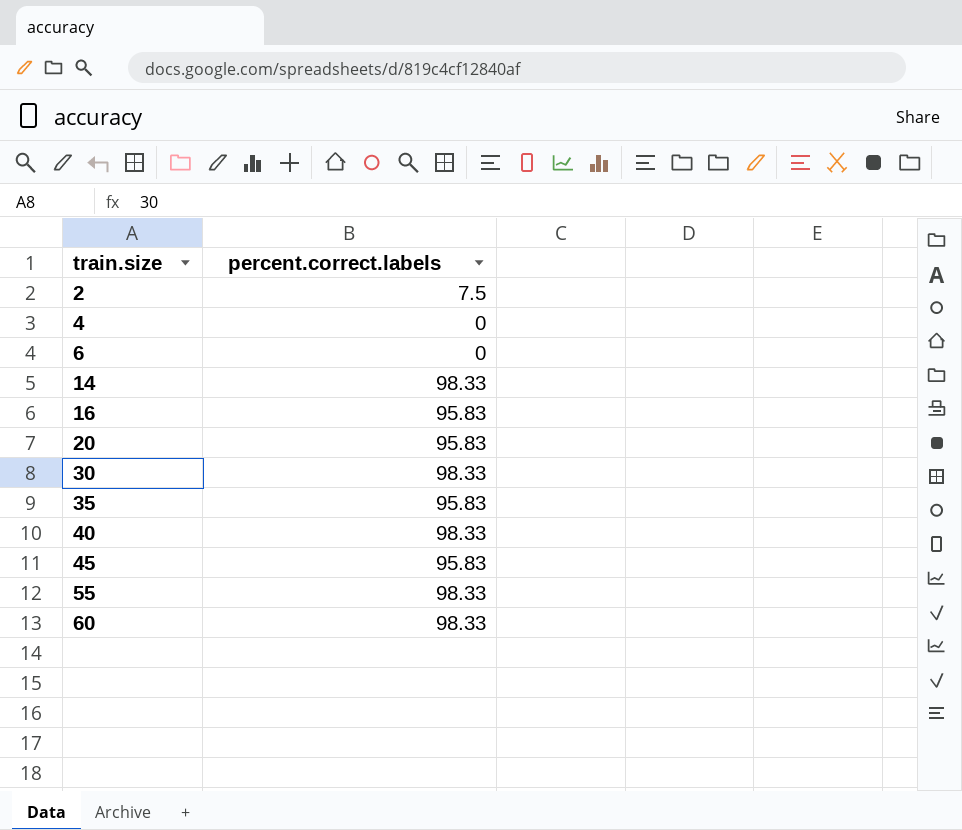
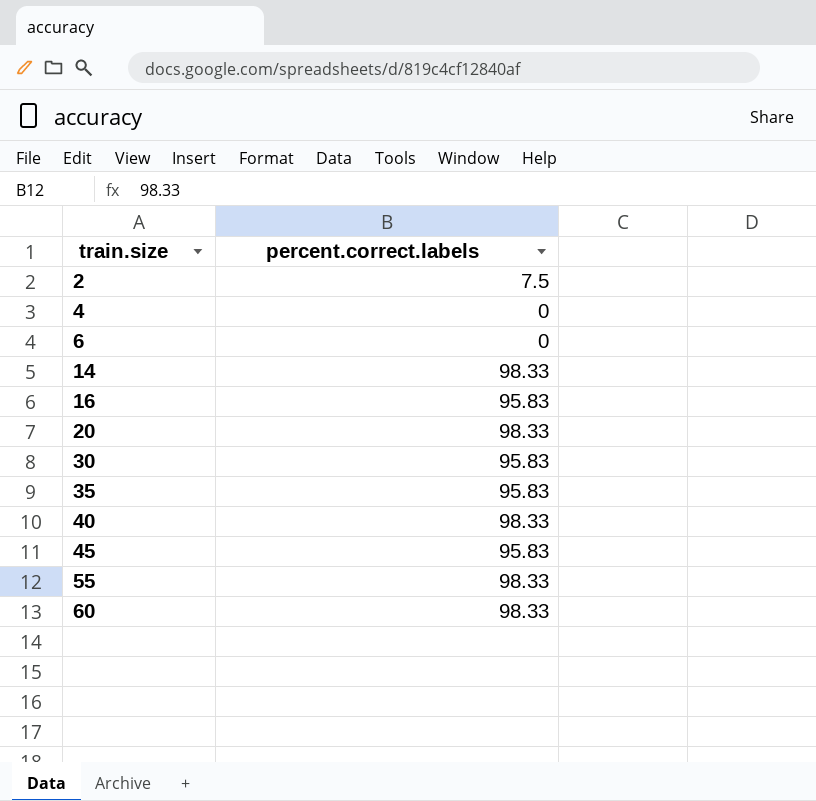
20 | percent.correct.labels: 95.83 -> 98.33
30 | percent.correct.labels: 98.33 -> 95.83

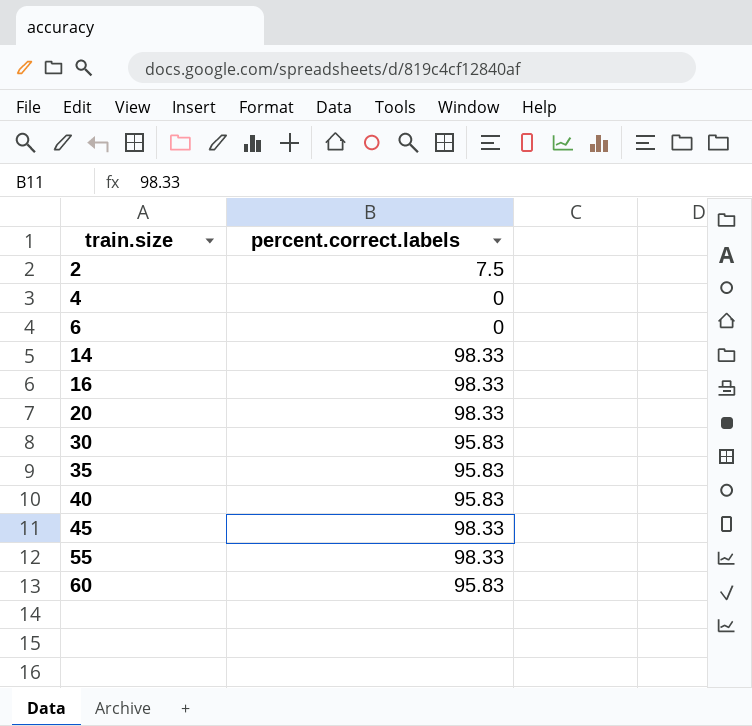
16 | percent.correct.labels: 95.83 -> 98.33
40 | percent.correct.labels: 98.33 -> 95.83
45 | percent.correct.labels: 95.83 -> 98.33
60 | percent.correct.labels: 98.33 -> 95.83

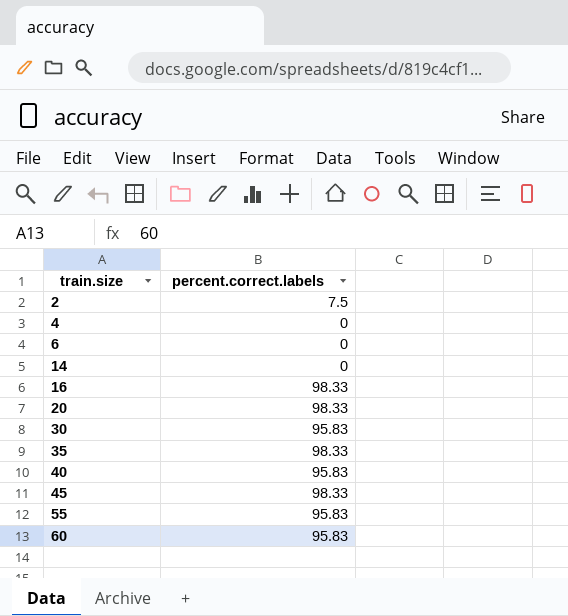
14 | percent.correct.labels: 98.33 -> 0
35 | percent.correct.labels: 95.83 -> 98.33
55 | percent.correct.labels: 98.33 -> 95.83

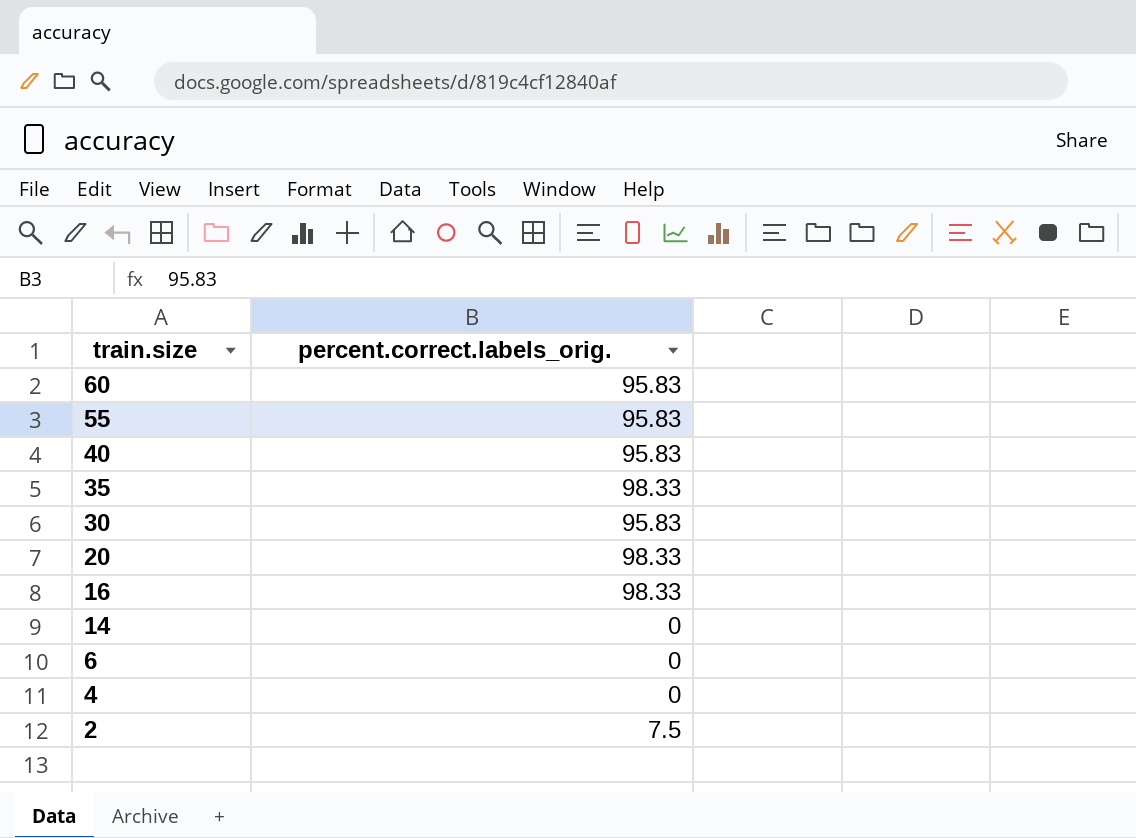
row order: train.size ascending -> train.size descending
column name: percent.correct.labels -> percent.correct.labels_orig.
row 45: 98.33 -> none

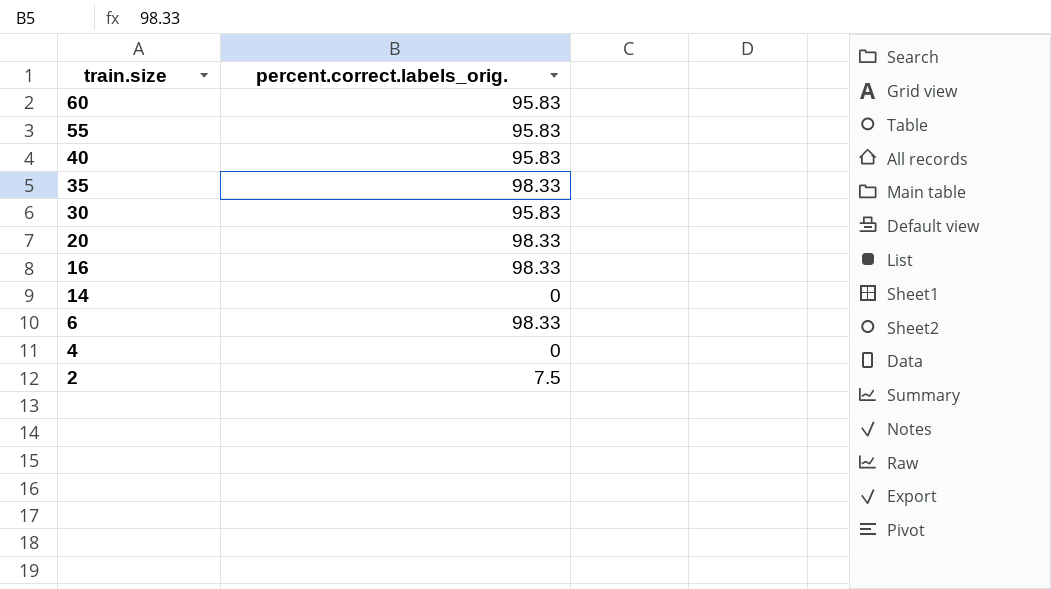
6 | percent.correct.labels_orig.: 0 -> 98.33

